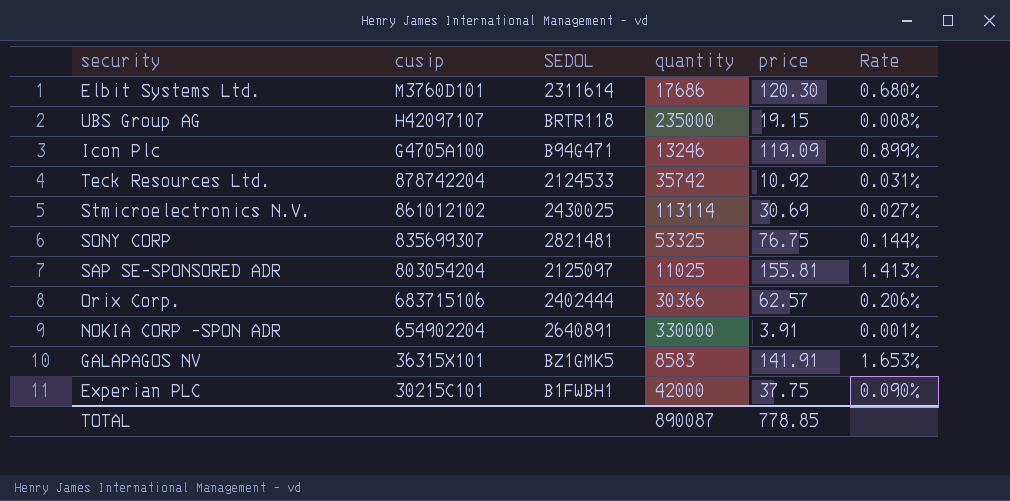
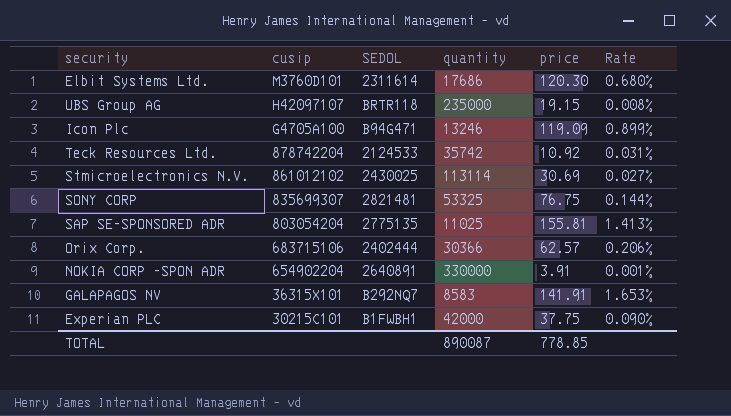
SAP SE-SPONSORED ADR | SEDOL: 2125097 -> 2775135
GALAPAGOS NV | SEDOL: BZ1GMK5 -> B292NQ7

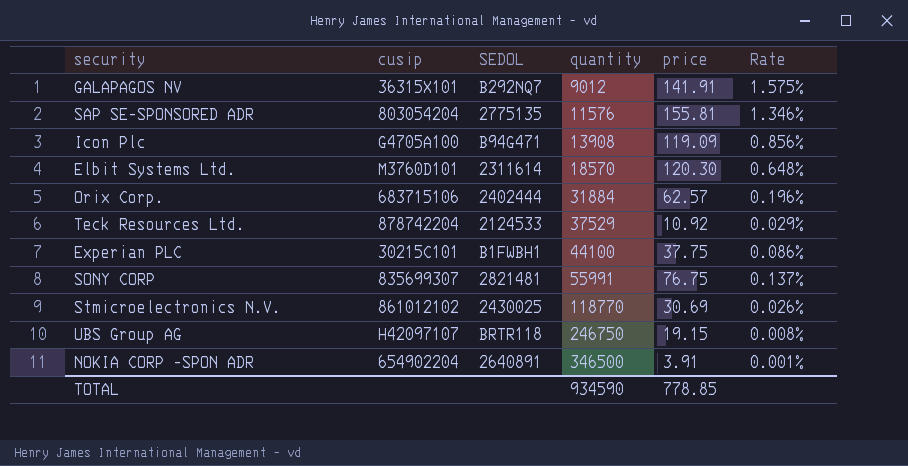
row order: cusip descending -> quantity ascending
GALAPAGOS NV | quantity: 8583 -> 9012
GALAPAGOS NV | Rate: 1.653% -> 1.575%
SAP SE-SPONSORED ADR | quantity: 11025 -> 11576
SAP SE-SPONSORED ADR | Rate: 1.413% -> 1.346%
Icon Plc | quantity: 13246 -> 13908
Icon Plc | Rate: 0.899% -> 0.856%
Elbit Systems Ltd. | quantity: 17686 -> 18570
Elbit Systems Ltd. | Rate: 0.680% -> 0.648%
Orix Corp. | quantity: 30366 -> 31884
Orix Corp. | Rate: 0.206% -> 0.196%
Teck Resources Ltd. | quantity: 35742 -> 37529
Teck Resources Ltd. | Rate: 0.031% -> 0.029%
Experian PLC | quantity: 42000 -> 44100
Experian PLC | Rate: 0.090% -> 0.086%
SONY CORP | quantity: 53325 -> 55991
SONY CORP | Rate: 0.144% -> 0.137%
Stmicroelectronics N.V. | quantity: 113114 -> 118770
Stmicroelectronics N.V. | Rate: 0.027% -> 0.026%
UBS Group AG | quantity: 235000 -> 246750
NOKIA CORP -SPON ADR | quantity: 330000 -> 346500
TOTAL | quantity: 890087 -> 934590

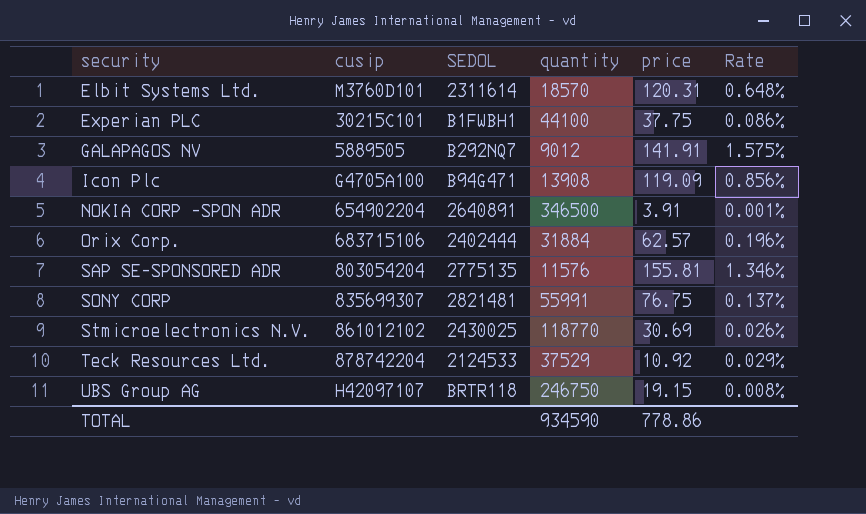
row order: quantity ascending -> security ascending
Elbit Systems Ltd. | price: 120.30 -> 120.31
GALAPAGOS NV | cusip: 36315X101 -> 5889505
TOTAL | price: 778.85 -> 778.86

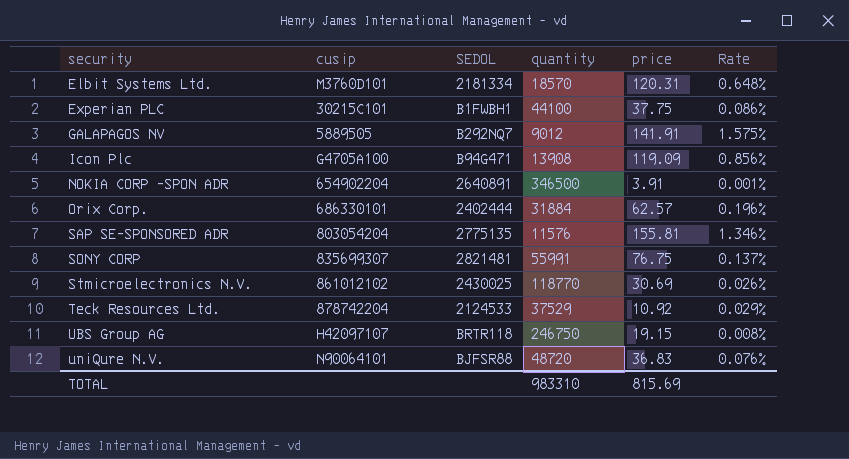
Elbit Systems Ltd. | SEDOL: 2311614 -> 2181334
Orix Corp. | cusip: 683715106 -> 686330101
row uniQure N.V.: none -> N90064101 | BJFSR88 | 48720 | 36.83 | 0.076%
TOTAL | quantity: 934590 -> 983310
TOTAL | price: 778.86 -> 815.69

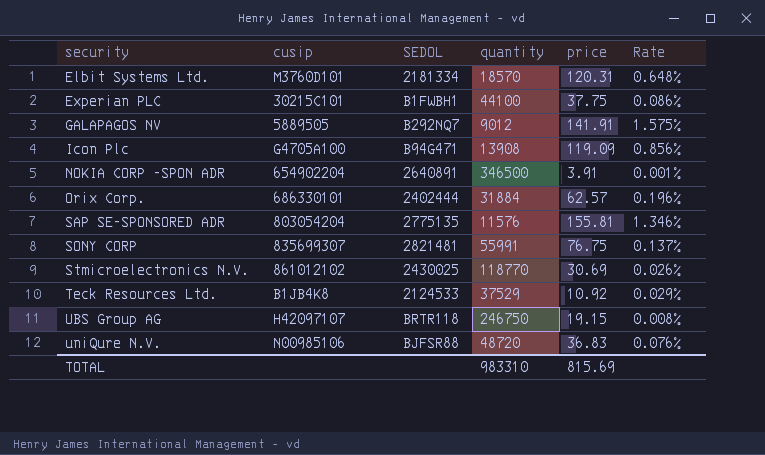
Teck Resources Ltd. | cusip: 878742204 -> B1JB4K8
uniQure N.V. | cusip: N90064101 -> N00985106

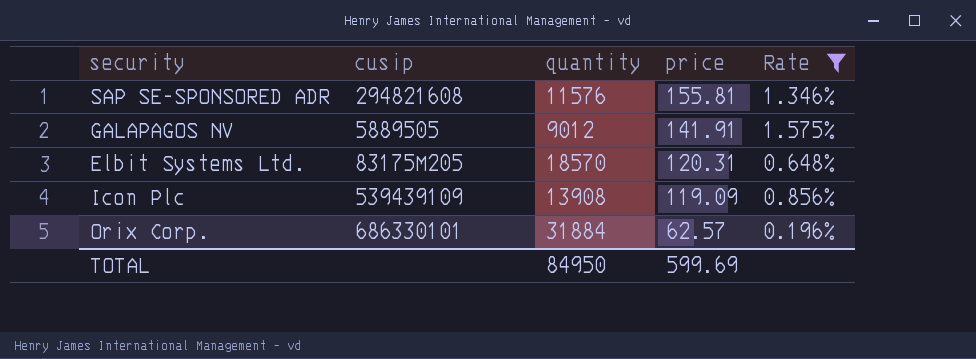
filter: none -> Rate >= 0.196%
row order: security ascending -> price descending
column SEDOL | position: 3 -> none
SAP SE-SPONSORED ADR | cusip: 803054204 -> 294821608
Elbit Systems Ltd. | cusip: M3760D101 -> 83175M205
Icon Plc | cusip: G4705A100 -> 539439109
TOTAL | quantity: 983310 -> 84950
TOTAL | price: 815.69 -> 599.69

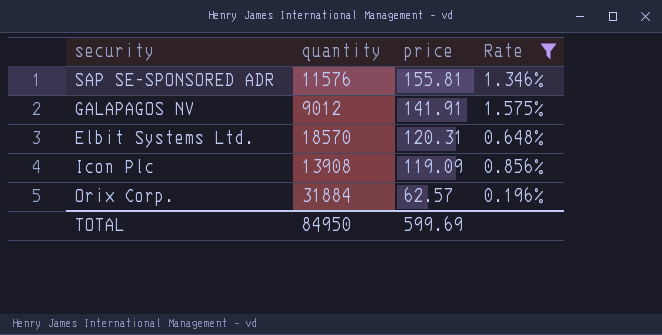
column cusip | position: 2 -> none

